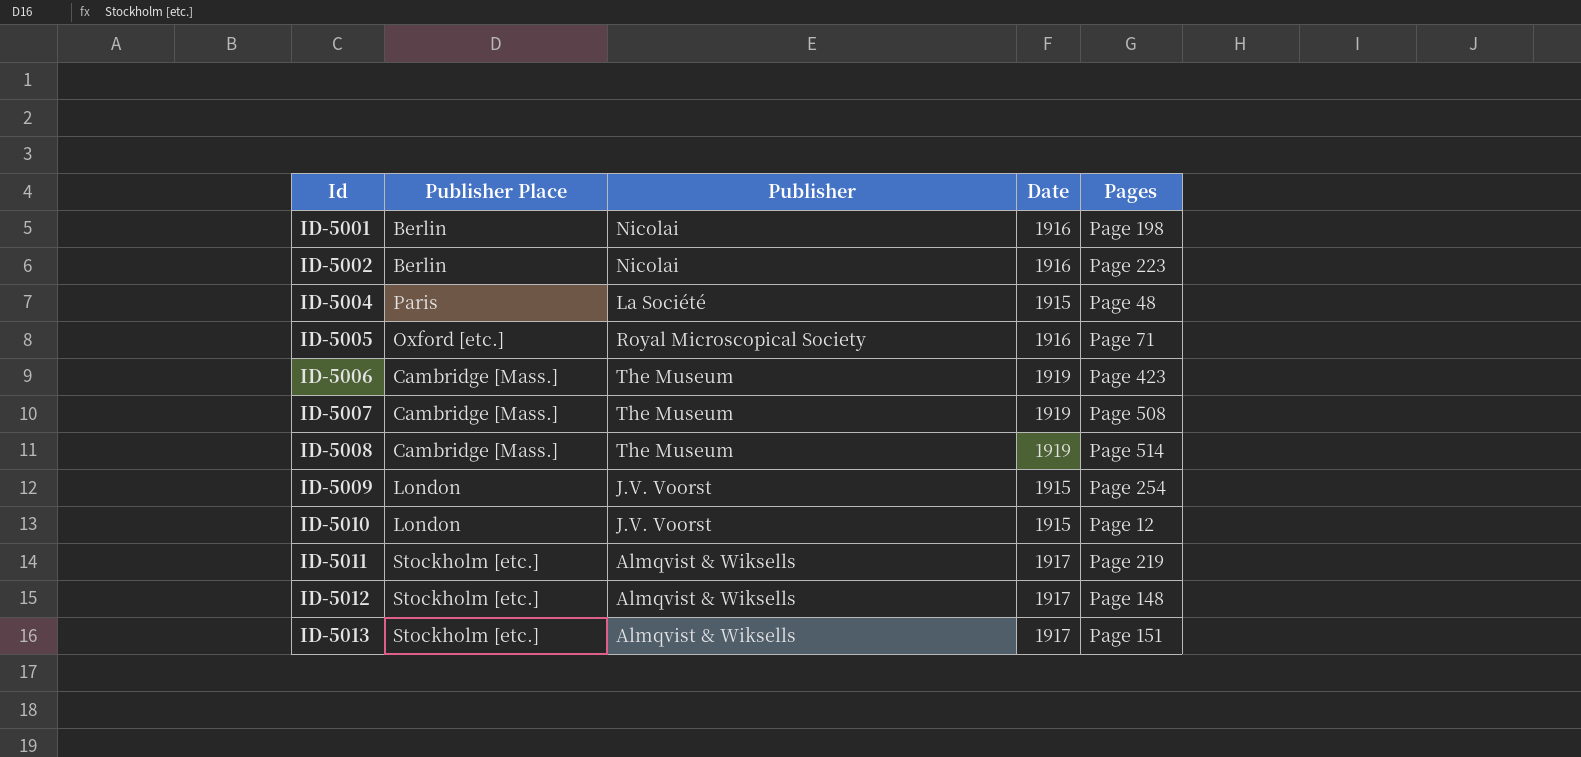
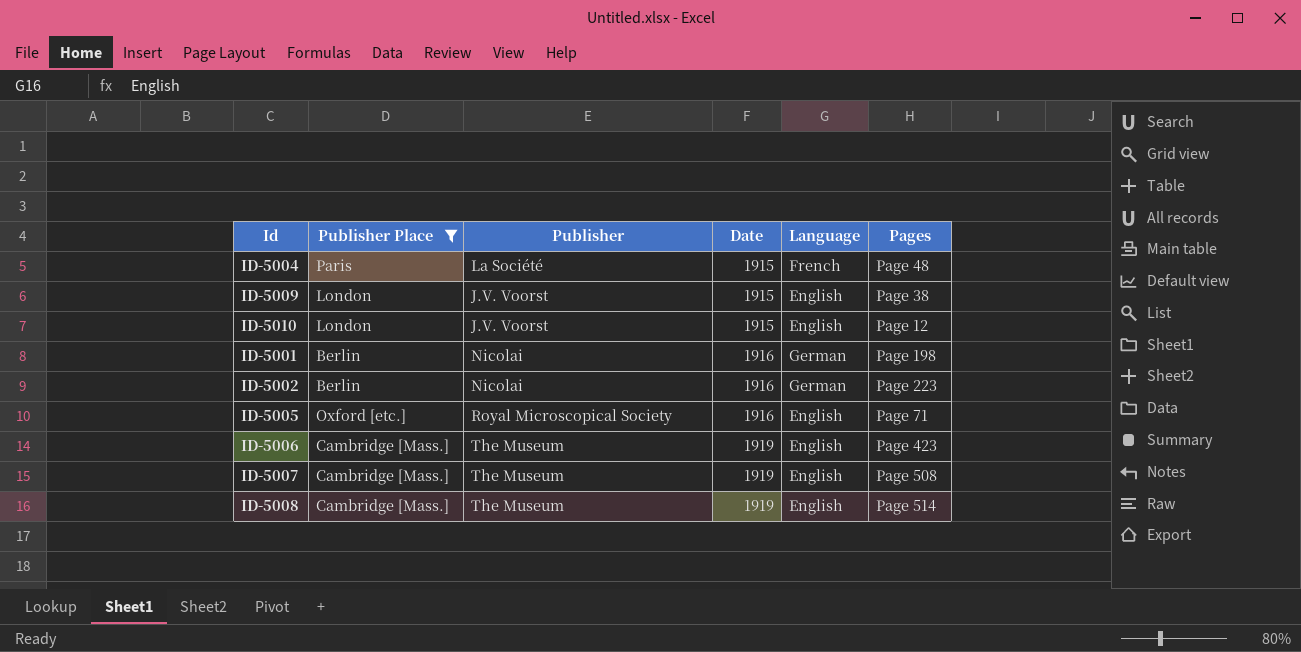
filter: none -> Publisher Place != Stockholm [etc.]
row order: Id ascending -> Date ascending
column Language | position: none -> 5
ID-5009 | Pages: Page 254 -> Page 38

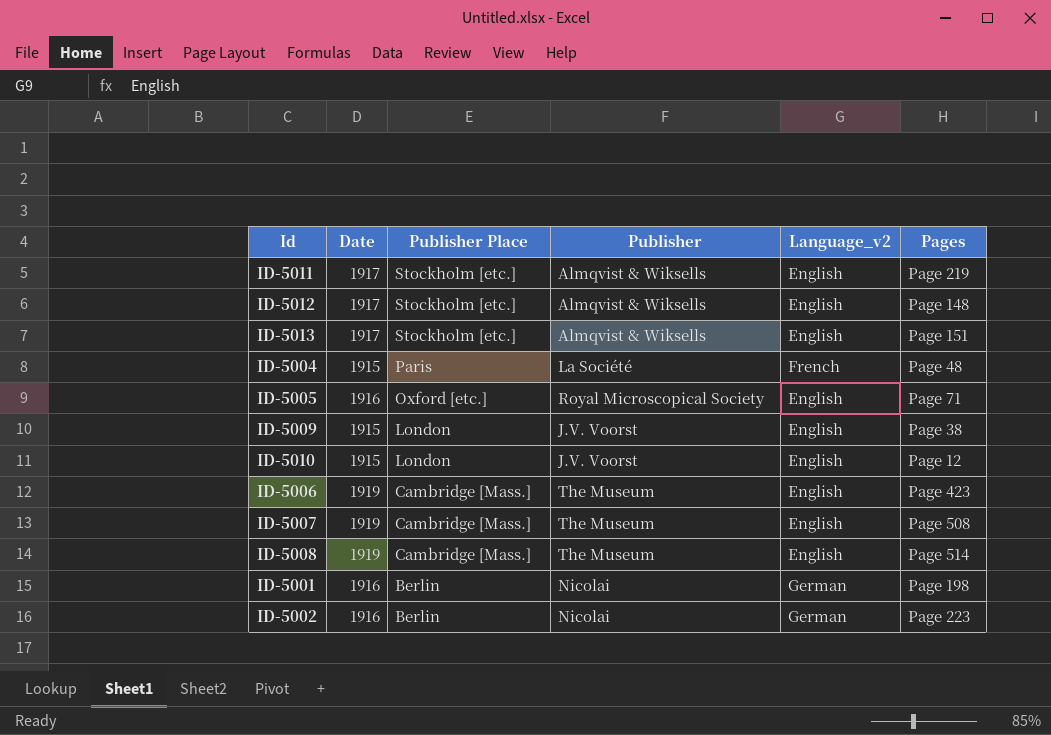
filter: Publisher Place != Stockholm [etc.] -> none
row order: Date ascending -> Publisher Place descending
column Date | position: 4 -> 2
column name: Language -> Language_v2

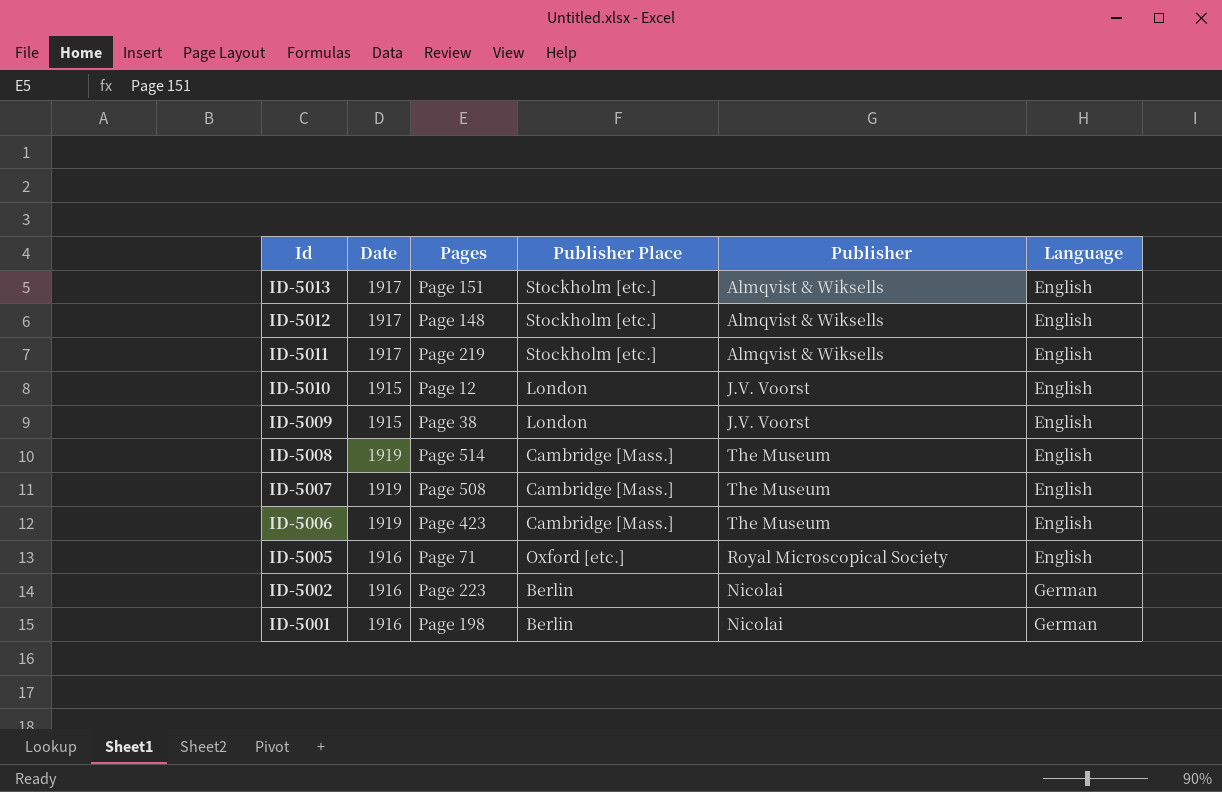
row order: Publisher Place descending -> Id descending
column Pages | position: 6 -> 3
column name: Language_v2 -> Language
row ID-5004: 1915 | Paris | La Société | French | Page 48 -> none

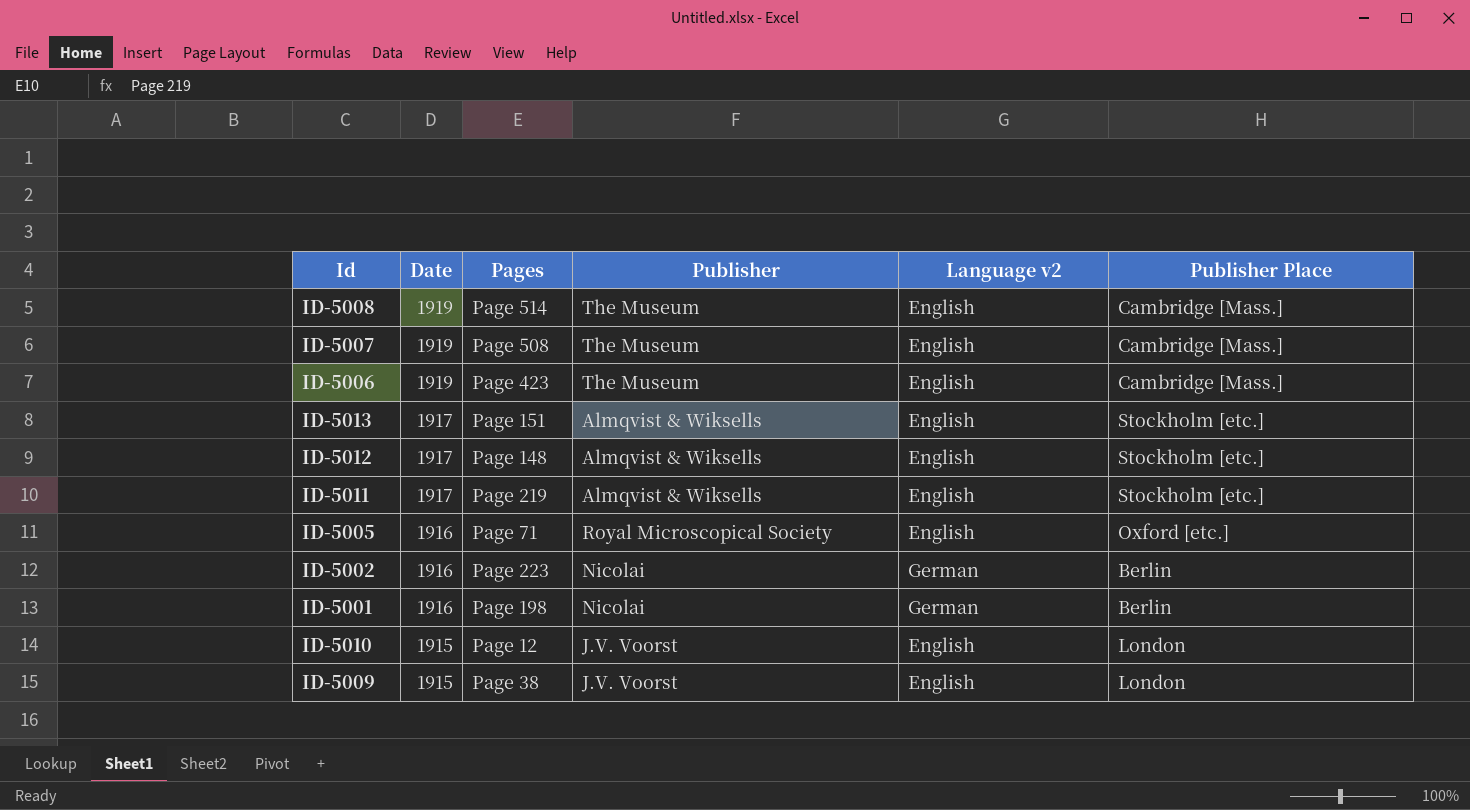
row order: Id descending -> Date descending
column name: Language -> Language v2
column Publisher Place | position: 4 -> 6

